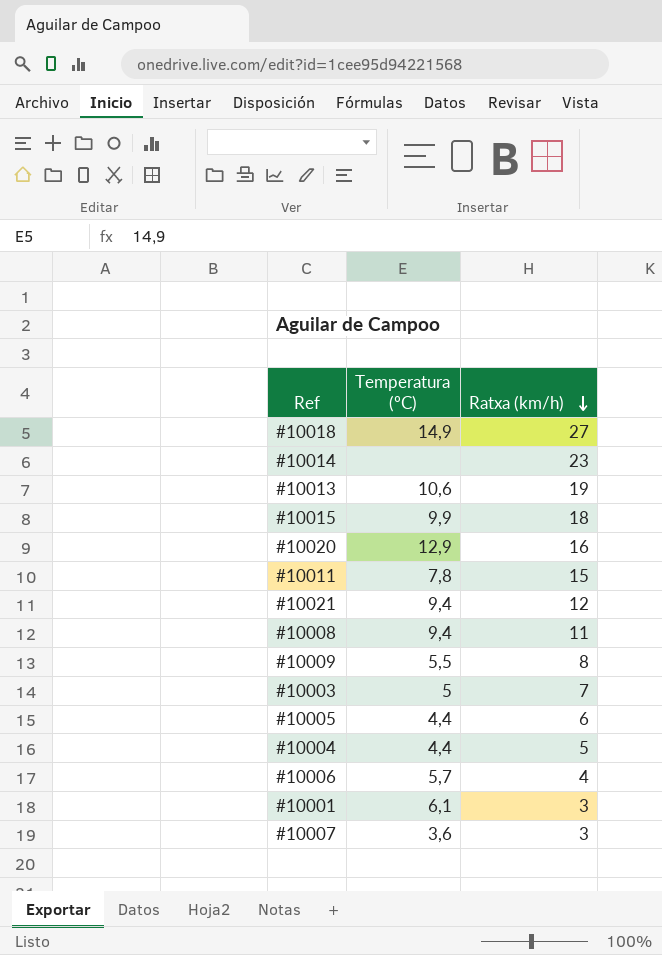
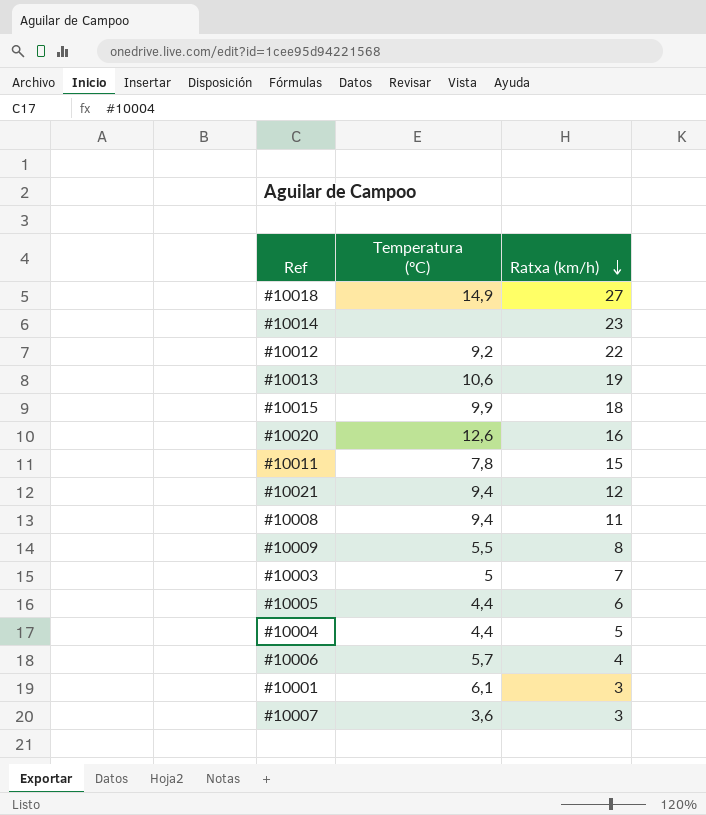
row #10012: none -> 9,2 | 22
#10020 | Temperatura (ºC): 12,9 -> 12,6

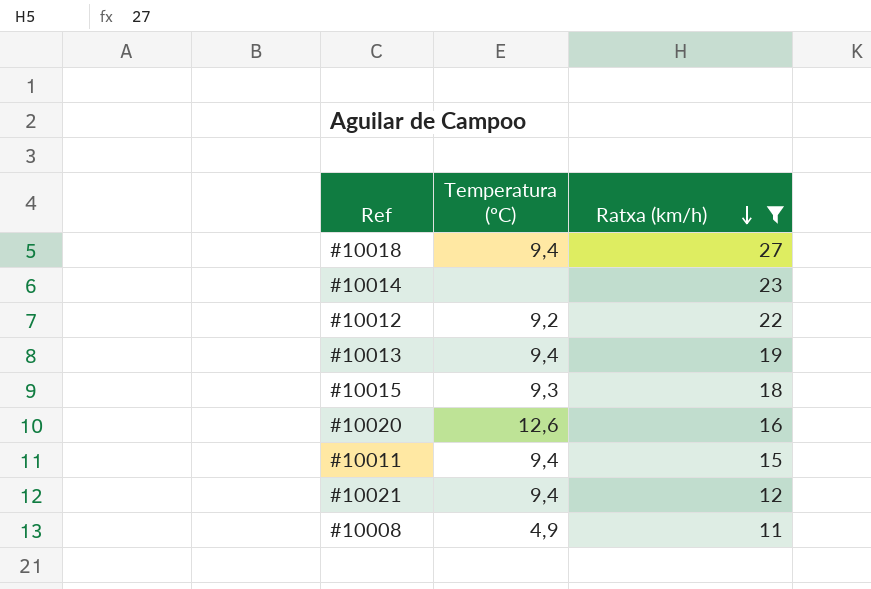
filter: none -> Ratxa (km/h) >= 11
#10018 | Temperatura (ºC): 14,9 -> 9,4
#10013 | Temperatura (ºC): 10,6 -> 9,4
#10015 | Temperatura (ºC): 9,9 -> 9,3
#10011 | Temperatura (ºC): 7,8 -> 9,4
#10008 | Temperatura (ºC): 9,4 -> 4,9

